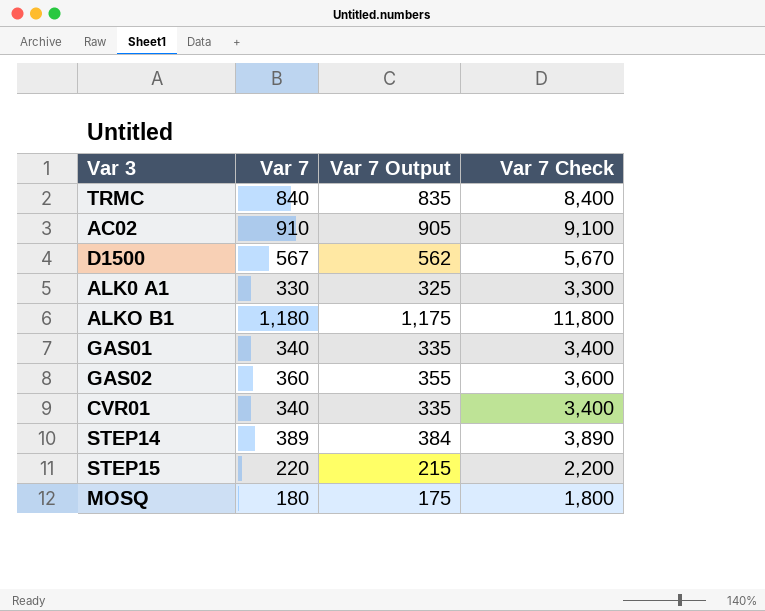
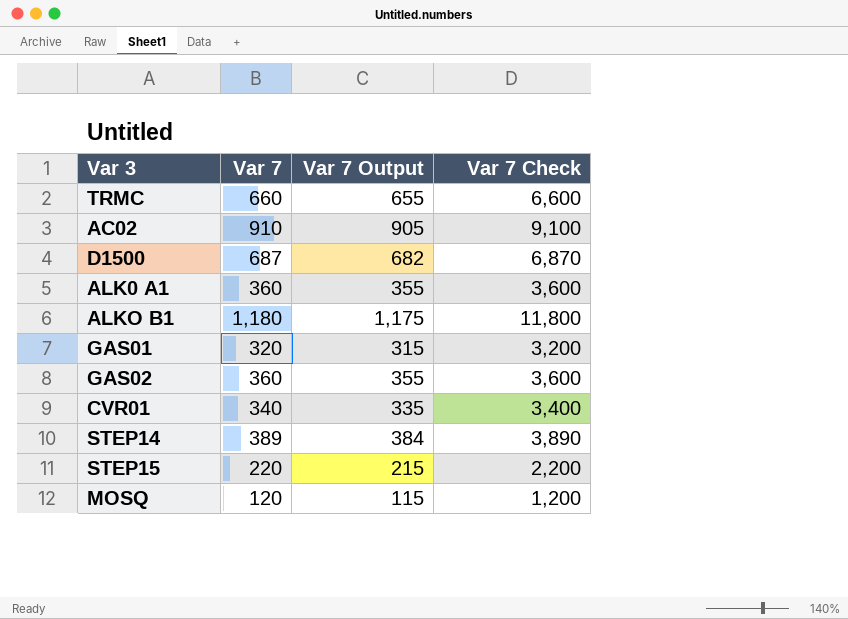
TRMC | Var 7: 840 -> 660
TRMC | Var 7 Output: 835 -> 655
TRMC | Var 7 Check: 8,400 -> 6,600
D1500 | Var 7: 567 -> 687
D1500 | Var 7 Output: 562 -> 682
D1500 | Var 7 Check: 5,670 -> 6,870
ALK0 A1 | Var 7: 330 -> 360
ALK0 A1 | Var 7 Output: 325 -> 355
ALK0 A1 | Var 7 Check: 3,300 -> 3,600
GAS01 | Var 7: 340 -> 320
GAS01 | Var 7 Output: 335 -> 315
GAS01 | Var 7 Check: 3,400 -> 3,200
MOSQ | Var 7: 180 -> 120
MOSQ | Var 7 Output: 175 -> 115
MOSQ | Var 7 Check: 1,800 -> 1,200

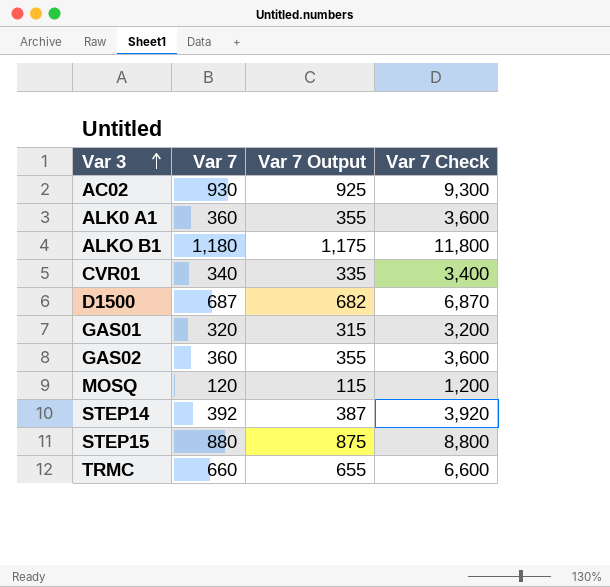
row order: none -> Var 3 ascending
AC02 | Var 7: 910 -> 930
AC02 | Var 7 Output: 905 -> 925
AC02 | Var 7 Check: 9,100 -> 9,300
STEP14 | Var 7: 389 -> 392
STEP14 | Var 7 Output: 384 -> 387
STEP14 | Var 7 Check: 3,890 -> 3,920
STEP15 | Var 7: 220 -> 880
STEP15 | Var 7 Output: 215 -> 875
STEP15 | Var 7 Check: 2,200 -> 8,800

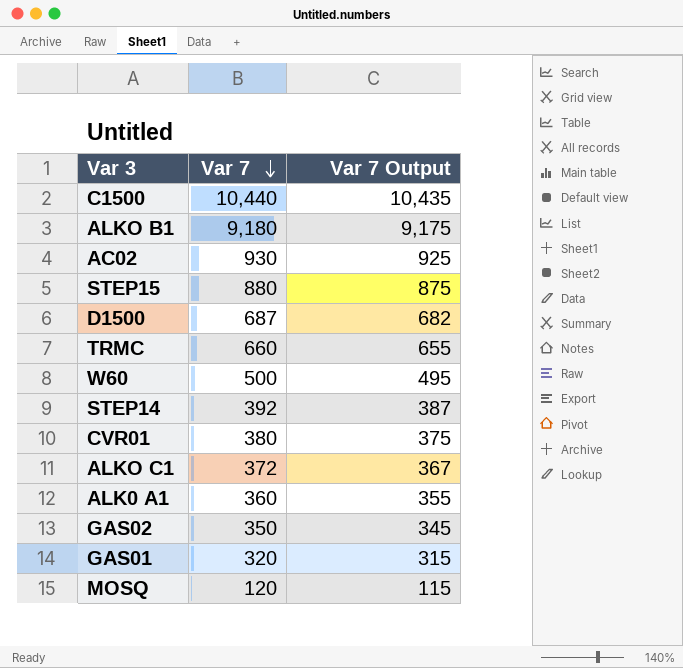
row order: Var 3 ascending -> Var 7 descending
column Var 7 Check | formula: [Var 7] * 10 -> none
row C1500: none -> 10,440 | 10,435
ALKO B1 | Var 7: 1,180 -> 9,180
ALKO B1 | Var 7 Output: 1,175 -> 9,175
row W60: none -> 500 | 495
CVR01 | Var 7: 340 -> 380
CVR01 | Var 7 Output: 335 -> 375
row ALKO C1: none -> 372 | 367
GAS02 | Var 7: 360 -> 350
GAS02 | Var 7 Output: 355 -> 345

